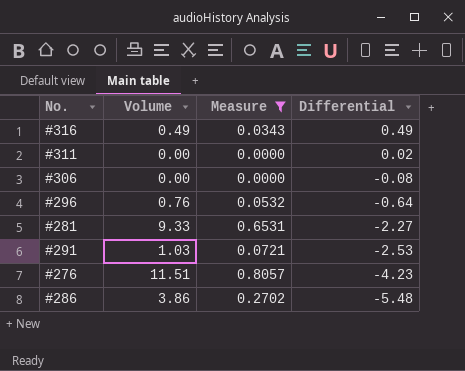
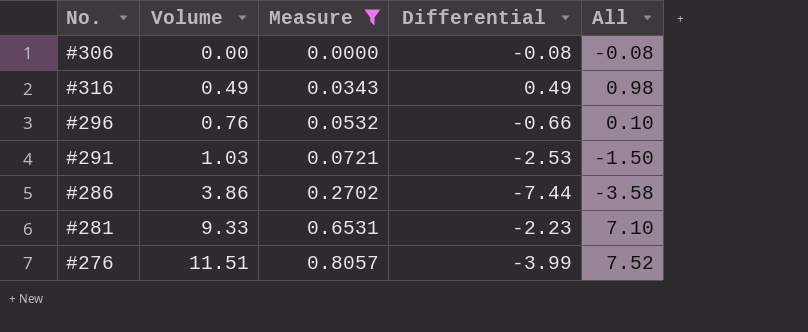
row order: Differential descending -> Volume ascending
column All | formula: none -> [Volume] + [Differential]
row #311: 0.00 | 0.0000 | 0.02 -> none
#296 | Differential: -0.64 -> -0.66
#286 | Differential: -5.48 -> -7.44
#281 | Differential: -2.27 -> -2.23
#276 | Differential: -4.23 -> -3.99

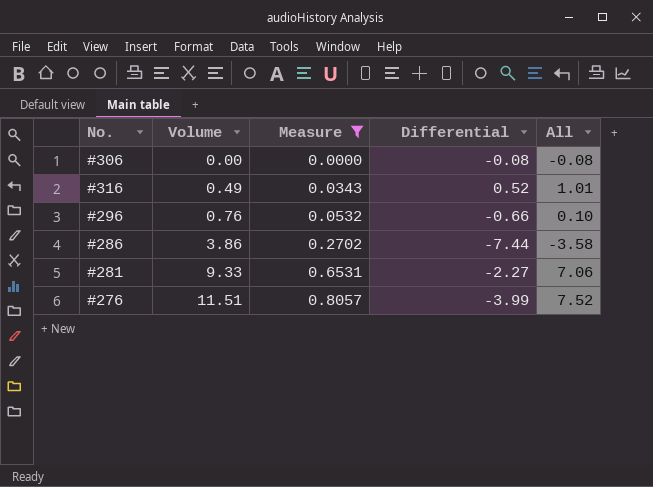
row #291: 1.03 | 0.0721 | -2.53 | -1.50 -> none
#316 | Differential: 0.49 -> 0.52
#316 | All: 0.98 -> 1.01
#281 | Differential: -2.23 -> -2.27
#281 | All: 7.10 -> 7.06

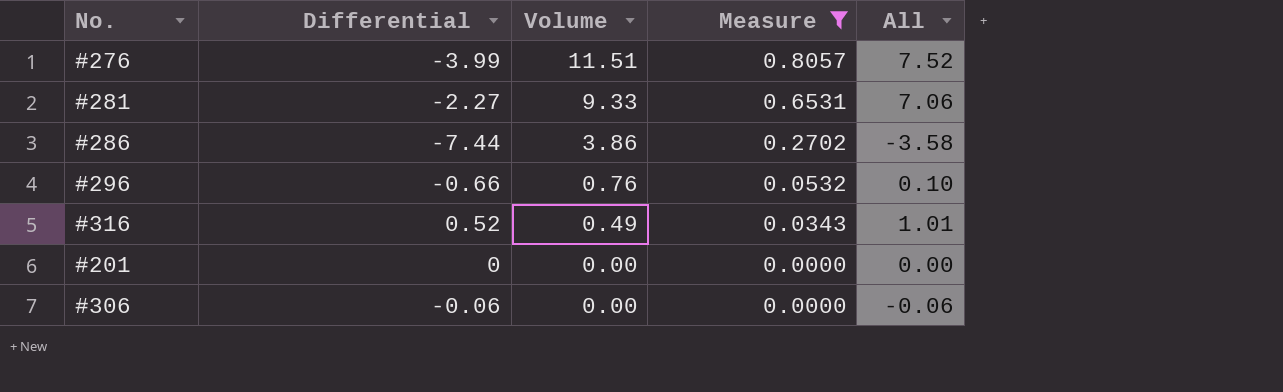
row order: Volume ascending -> Volume descending
column Differential | position: 4 -> 2
row #201: none -> 0 | 0.00 | 0.0000 | 0.00
#306 | Differential: -0.08 -> -0.06
#306 | All: -0.08 -> -0.06

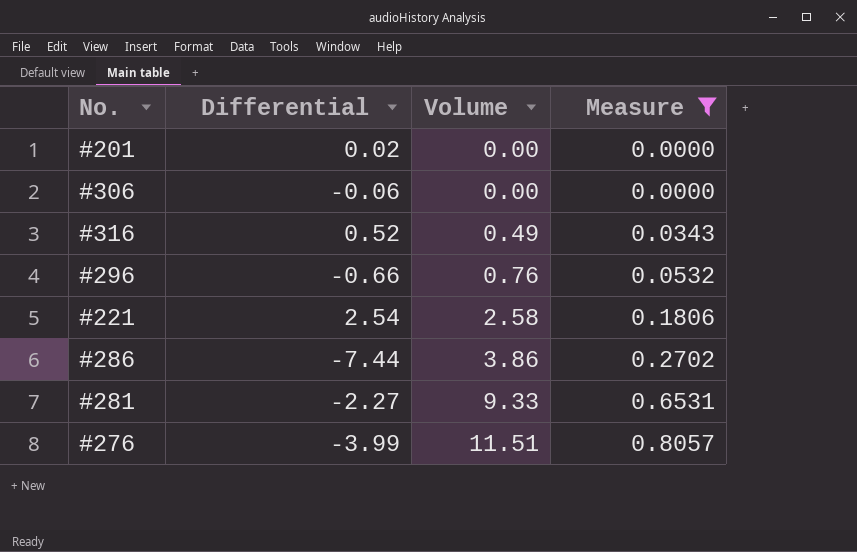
row order: Volume descending -> Volume ascending
column All | formula: [Differential] + [Volume] -> none
#201 | Differential: 0 -> 0.02
row #221: none -> 2.54 | 2.58 | 0.1806

